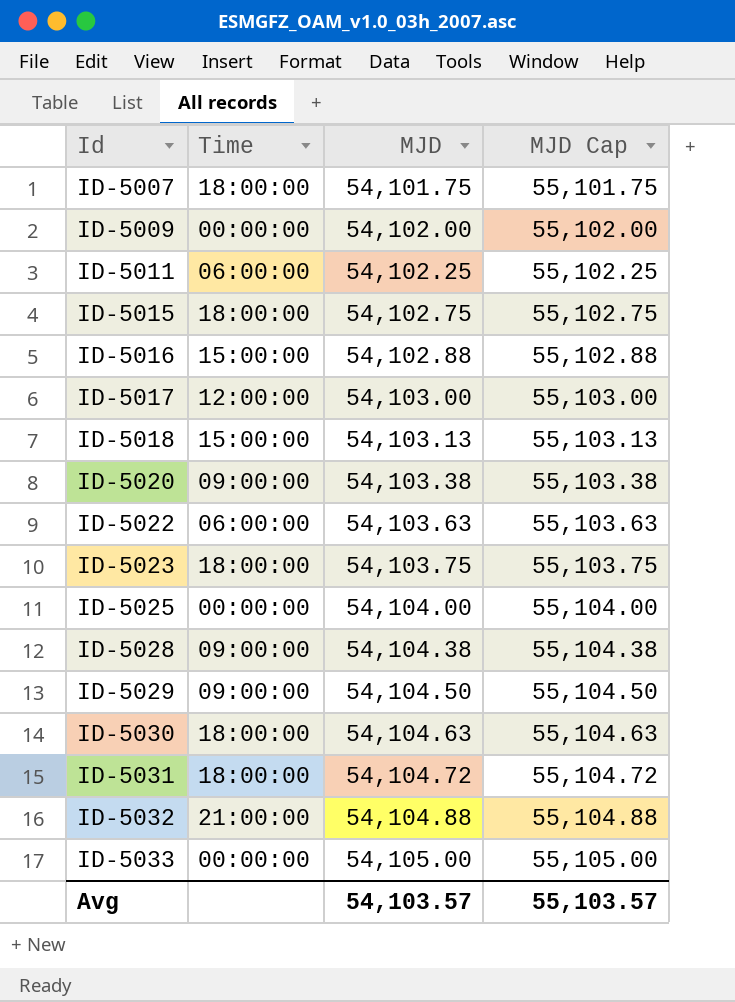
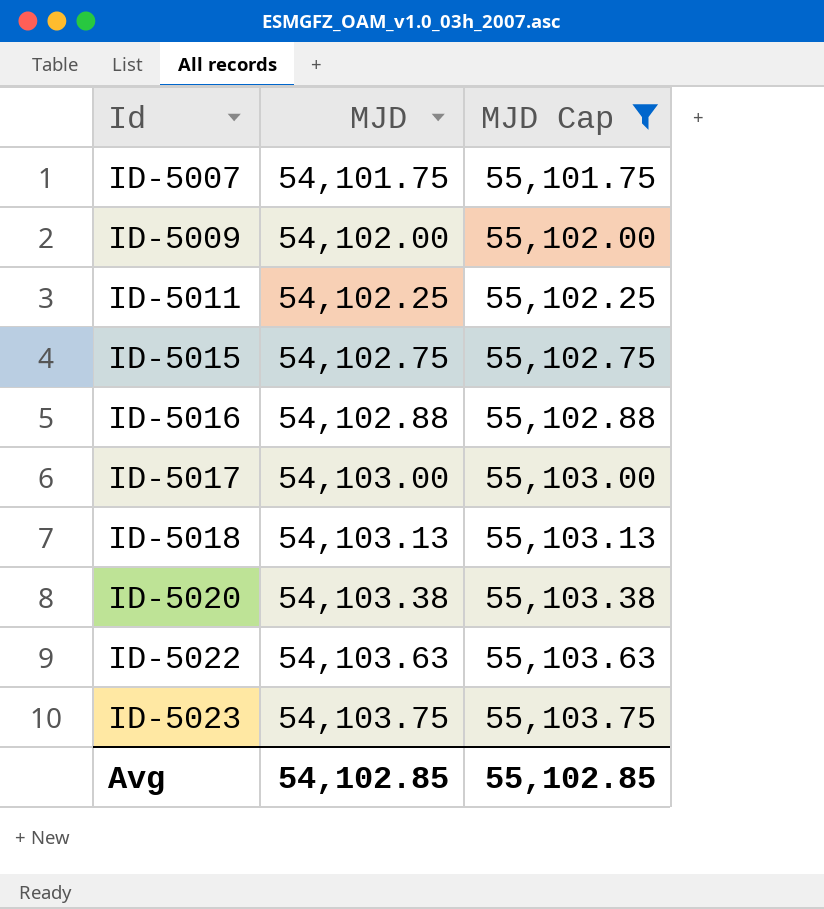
filter: none -> MJD Cap <= 55,103.75
column Time | position: 2 -> none
Avg | MJD: 54,103.57 -> 54,102.85
Avg | MJD Cap: 55,103.57 -> 55,102.85

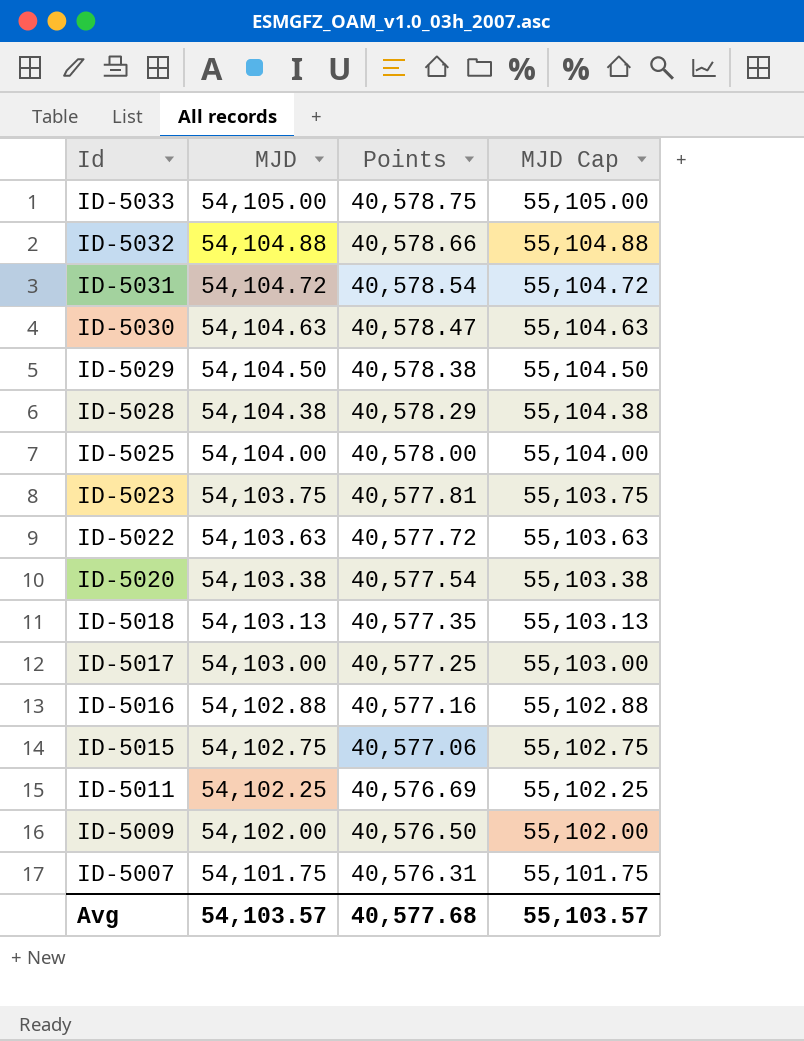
filter: MJD Cap <= 55,103.75 -> none
row order: Id ascending -> Id descending
column Points | formula: none -> [MJD] * 0.75
Avg | MJD: 54,102.85 -> 54,103.57
Avg | MJD Cap: 55,102.85 -> 55,103.57

